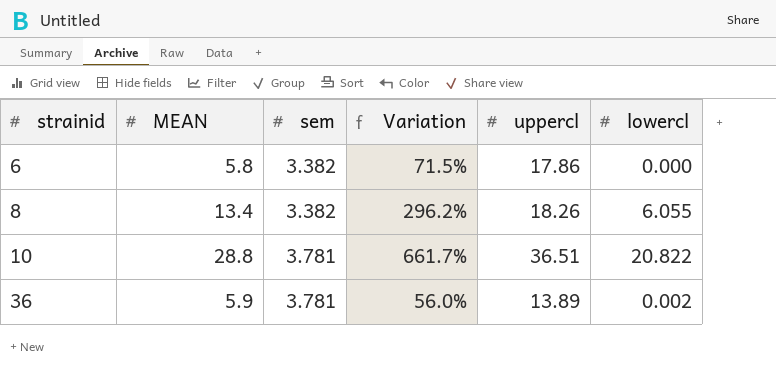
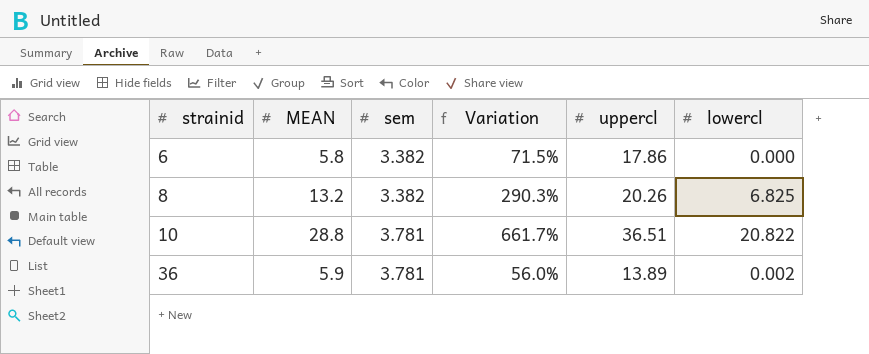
8 | MEAN: 13.4 -> 13.2
8 | Variation: 296.2% -> 290.3%
8 | uppercl: 18.26 -> 20.26
8 | lowercl: 6.055 -> 6.825

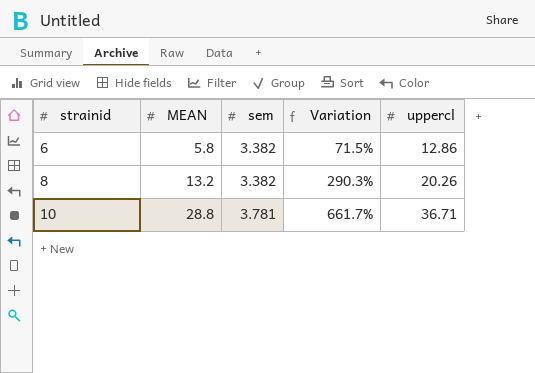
column lowercl | position: 6 -> none
row 36: 5.9 | 3.781 | 56.0% | 13.89 | 0.002 -> none
6 | uppercl: 17.86 -> 12.86
10 | uppercl: 36.51 -> 36.71

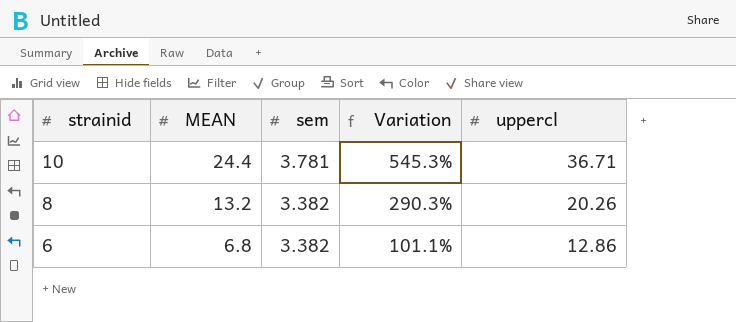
row order: strainid ascending -> strainid descending
10 | MEAN: 28.8 -> 24.4
10 | Variation: 661.7% -> 545.3%
6 | MEAN: 5.8 -> 6.8
6 | Variation: 71.5% -> 101.1%

